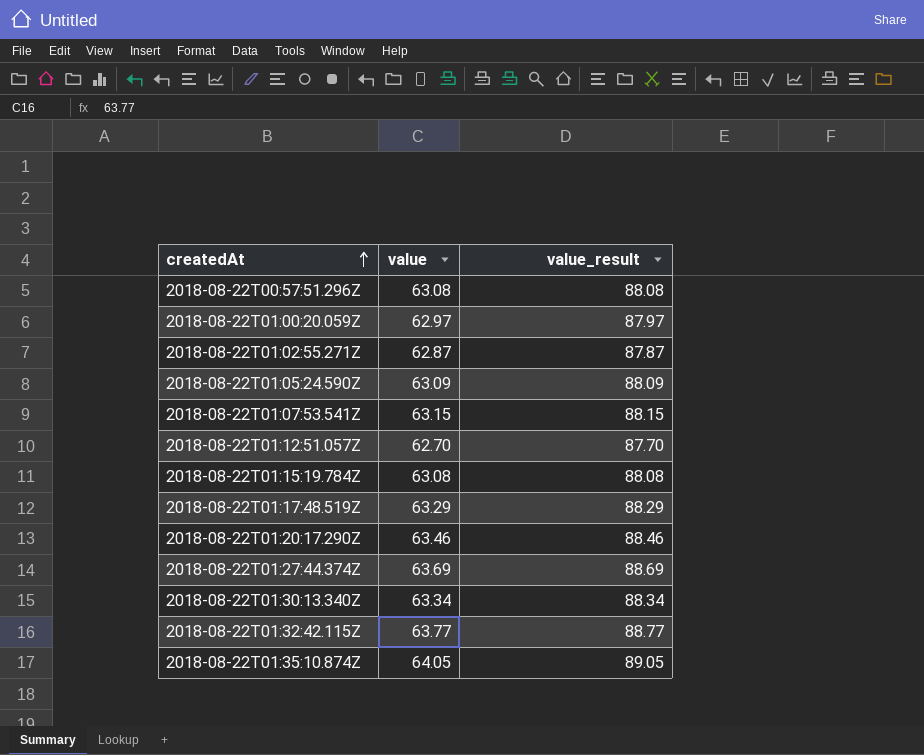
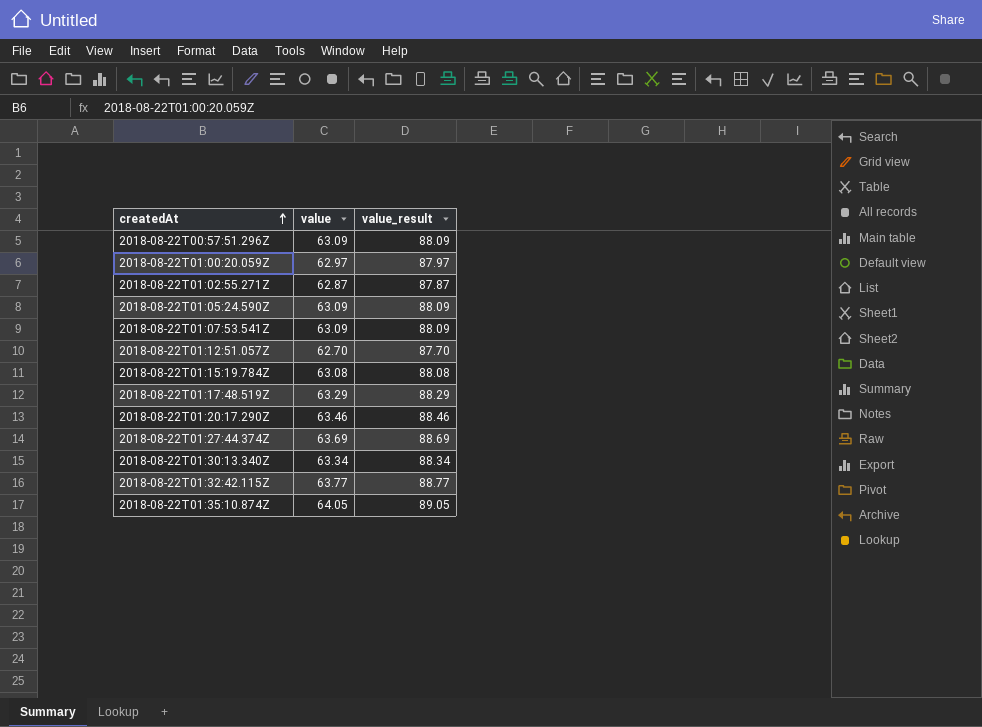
2018-08-22T00:57:51.296Z | value: 63.08 -> 63.09
2018-08-22T00:57:51.296Z | value_result: 88.08 -> 88.09
2018-08-22T01:07:53.541Z | value: 63.15 -> 63.09
2018-08-22T01:07:53.541Z | value_result: 88.15 -> 88.09

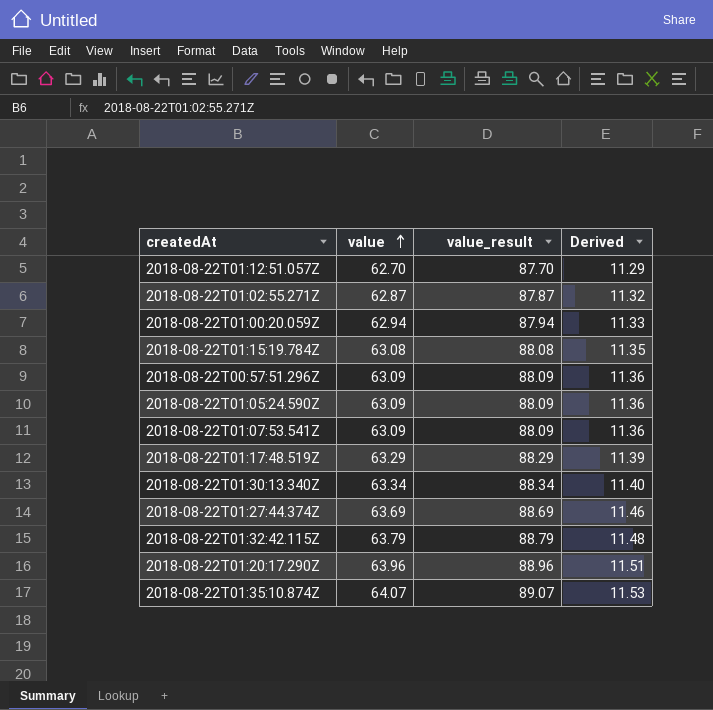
row order: createdAt ascending -> value ascending
column Derived | formula: none -> [value] * 0.18
2018-08-22T01:00:20.059Z | value: 62.97 -> 62.94
2018-08-22T01:00:20.059Z | value_result: 87.97 -> 87.94
2018-08-22T01:32:42.115Z | value: 63.77 -> 63.79
2018-08-22T01:32:42.115Z | value_result: 88.77 -> 88.79
2018-08-22T01:20:17.290Z | value: 63.46 -> 63.96
2018-08-22T01:20:17.290Z | value_result: 88.46 -> 88.96
2018-08-22T01:35:10.874Z | value: 64.05 -> 64.07
2018-08-22T01:35:10.874Z | value_result: 89.05 -> 89.07

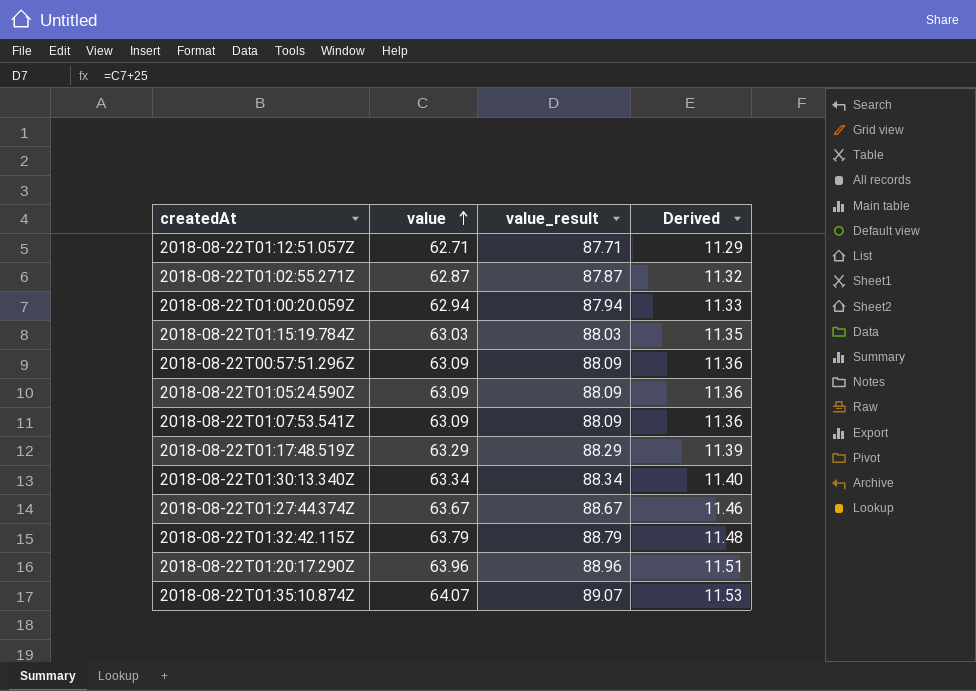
2018-08-22T01:12:51.057Z | value: 62.70 -> 62.71
2018-08-22T01:12:51.057Z | value_result: 87.70 -> 87.71
2018-08-22T01:15:19.784Z | value: 63.08 -> 63.03
2018-08-22T01:15:19.784Z | value_result: 88.08 -> 88.03
2018-08-22T01:27:44.374Z | value: 63.69 -> 63.67
2018-08-22T01:27:44.374Z | value_result: 88.69 -> 88.67

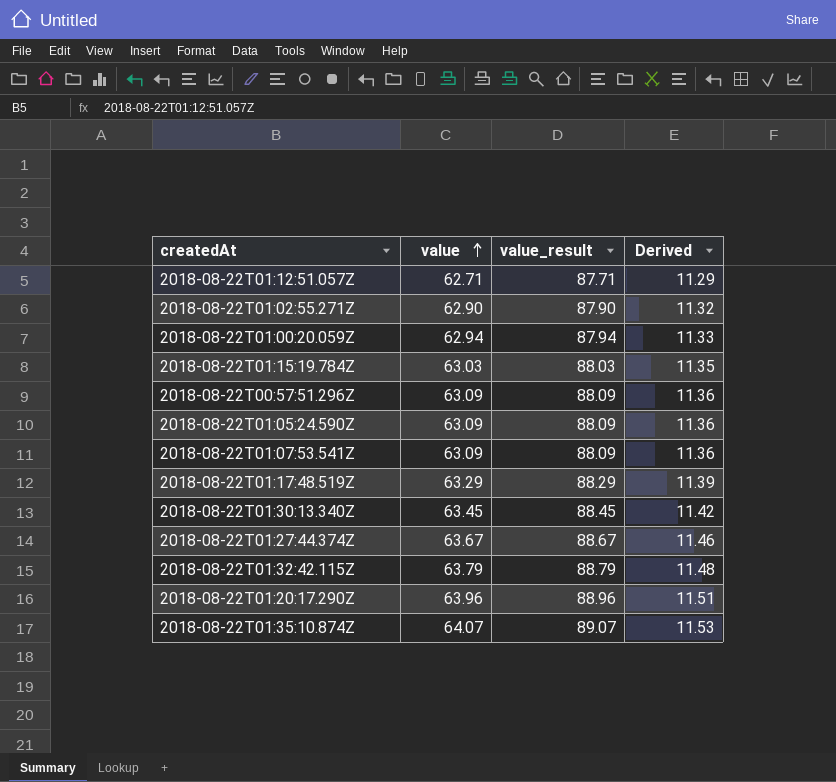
2018-08-22T01:02:55.271Z | value: 62.87 -> 62.90
2018-08-22T01:02:55.271Z | value_result: 87.87 -> 87.90
2018-08-22T01:30:13.340Z | value: 63.34 -> 63.45
2018-08-22T01:30:13.340Z | value_result: 88.34 -> 88.45
2018-08-22T01:30:13.340Z | Derived: 11.40 -> 11.42

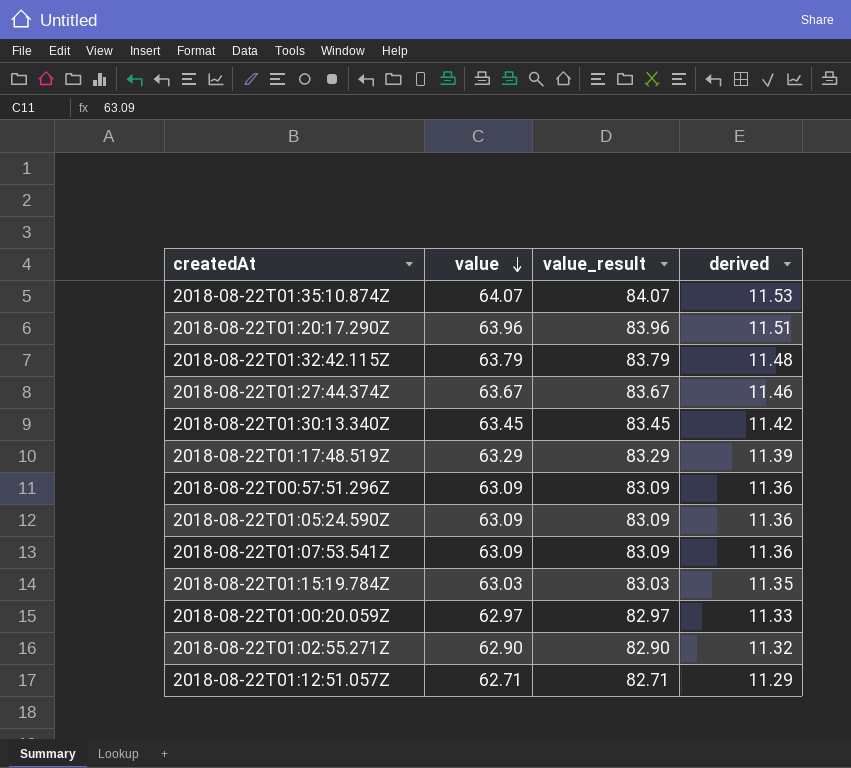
row order: value ascending -> value descending
column value_result | formula: [value] + 25 -> [value] + 20
column name: Derived -> derived
2018-08-22T01:00:20.059Z | value: 62.94 -> 62.97

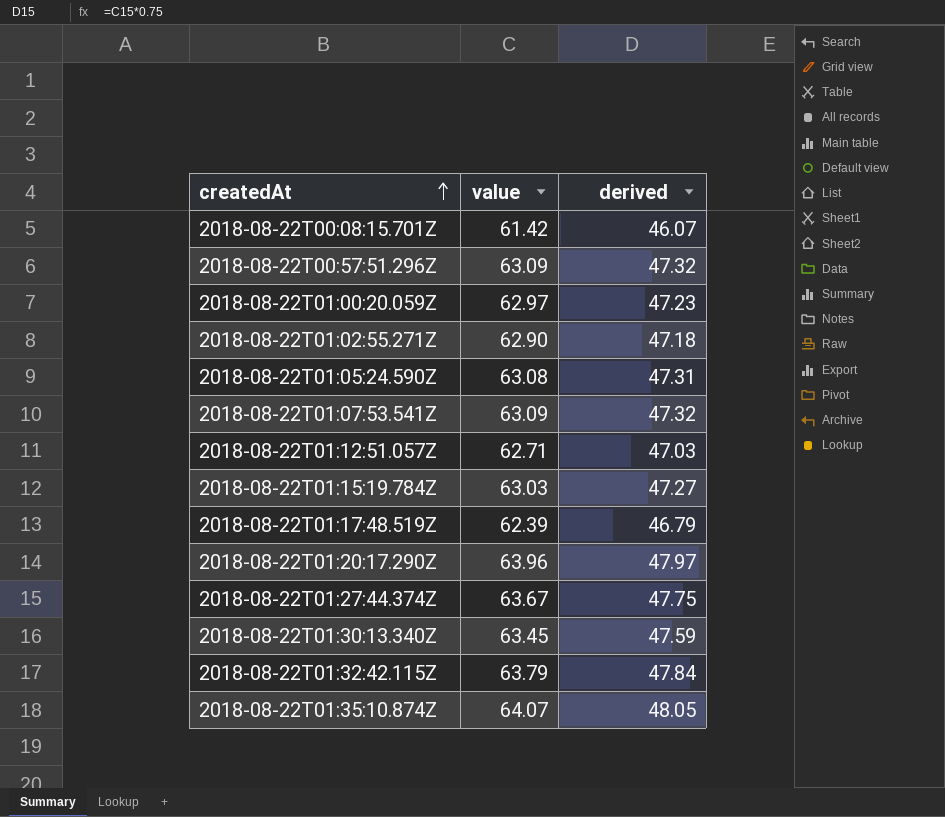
row order: value descending -> createdAt ascending
column value_result | formula: [value] + 20 -> none
column derived | formula: [value] * 0.18 -> [value] * 0.75
row 2018-08-22T00:08:15.701Z: none -> 61.42 | 46.07
2018-08-22T01:05:24.590Z | value: 63.09 -> 63.08
2018-08-22T01:17:48.519Z | value: 63.29 -> 62.39

